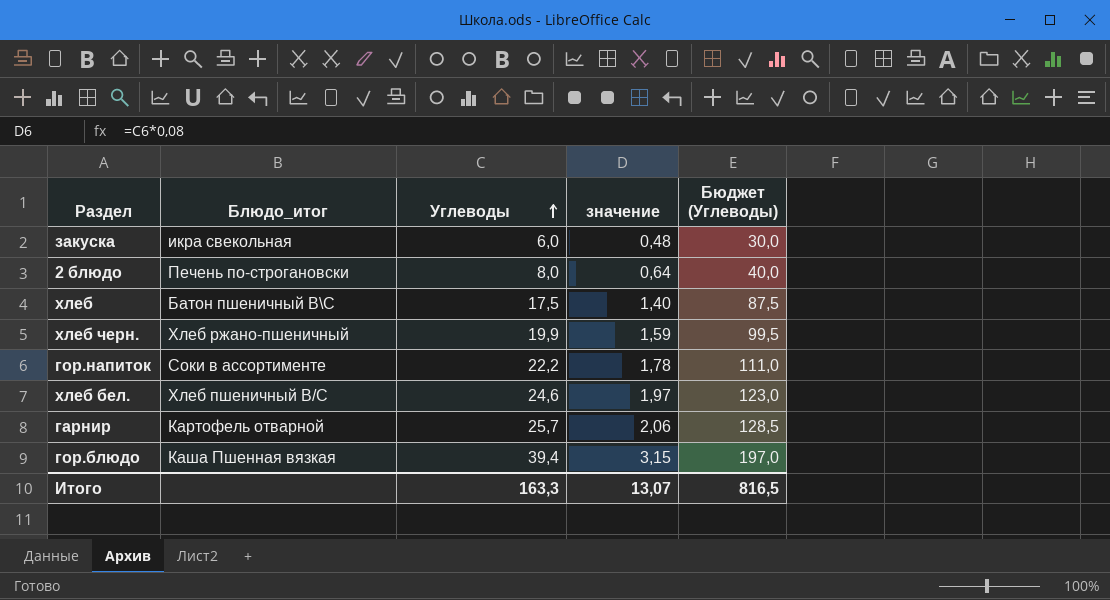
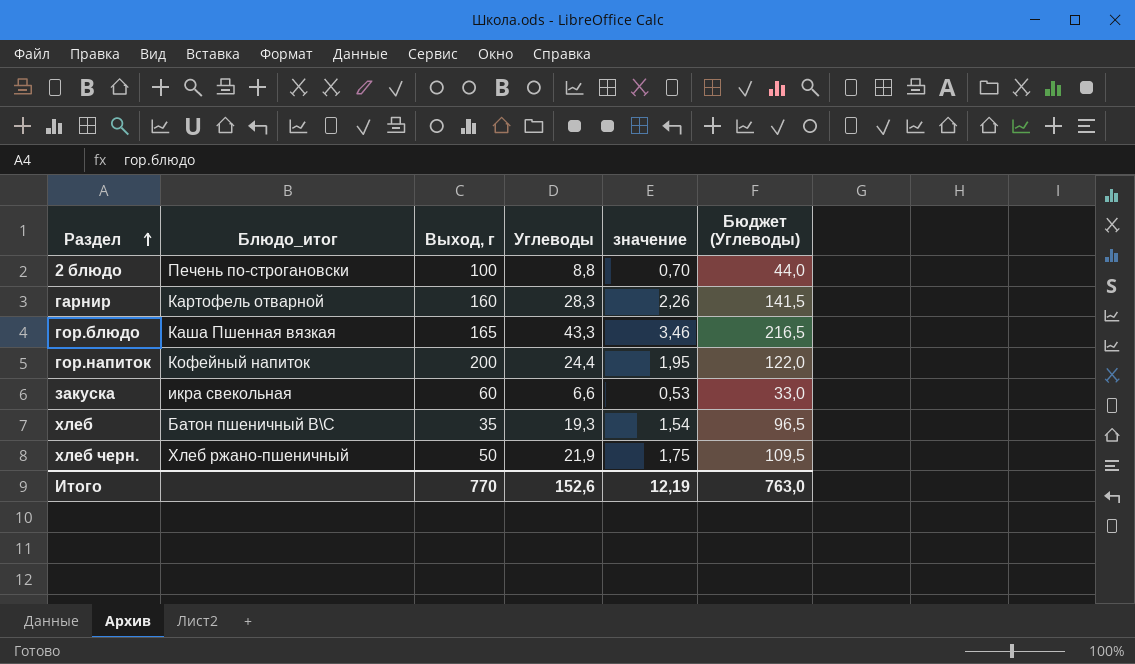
row order: Углеводы ascending -> Раздел ascending
column Выход, г | position: none -> 3
row хлеб бел.: Хлеб пшеничный В/С | 24,6 | 1,97 | 123,0 -> none
2 блюдо | Углеводы: 8,0 -> 8,8
2 блюдо | значение: 0,64 -> 0,70
2 блюдо | Бюджет (Углеводы): 40,0 -> 44,0
гарнир | Углеводы: 25,7 -> 28,3
гарнир | значение: 2,06 -> 2,26
гарнир | Бюджет (Углеводы): 128,5 -> 141,5
гор.блюдо | Углеводы: 39,4 -> 43,3
гор.блюдо | значение: 3,15 -> 3,46
гор.блюдо | Бюджет (Углеводы): 197,0 -> 216,5
гор.напиток | Блюдо_итог: Соки в ассортименте -> Кофейный напиток
гор.напиток | Углеводы: 22,2 -> 24,4
гор.напиток | значение: 1,78 -> 1,95
гор.напиток | Бюджет (Углеводы): 111,0 -> 122,0
закуска | Углеводы: 6,0 -> 6,6
закуска | значение: 0,48 -> 0,53
закуска | Бюджет (Углеводы): 30,0 -> 33,0
хлеб | Углеводы: 17,5 -> 19,3
хлеб | значение: 1,40 -> 1,54
хлеб | Бюджет (Углеводы): 87,5 -> 96,5
хлеб черн. | Углеводы: 19,9 -> 21,9
хлеб черн. | значение: 1,59 -> 1,75
хлеб черн. | Бюджет (Углеводы): 99,5 -> 109,5
Итого | Углеводы: 163,3 -> 152,6
Итого | значение: 13,07 -> 12,19
Итого | Бюджет (Углеводы): 816,5 -> 763,0

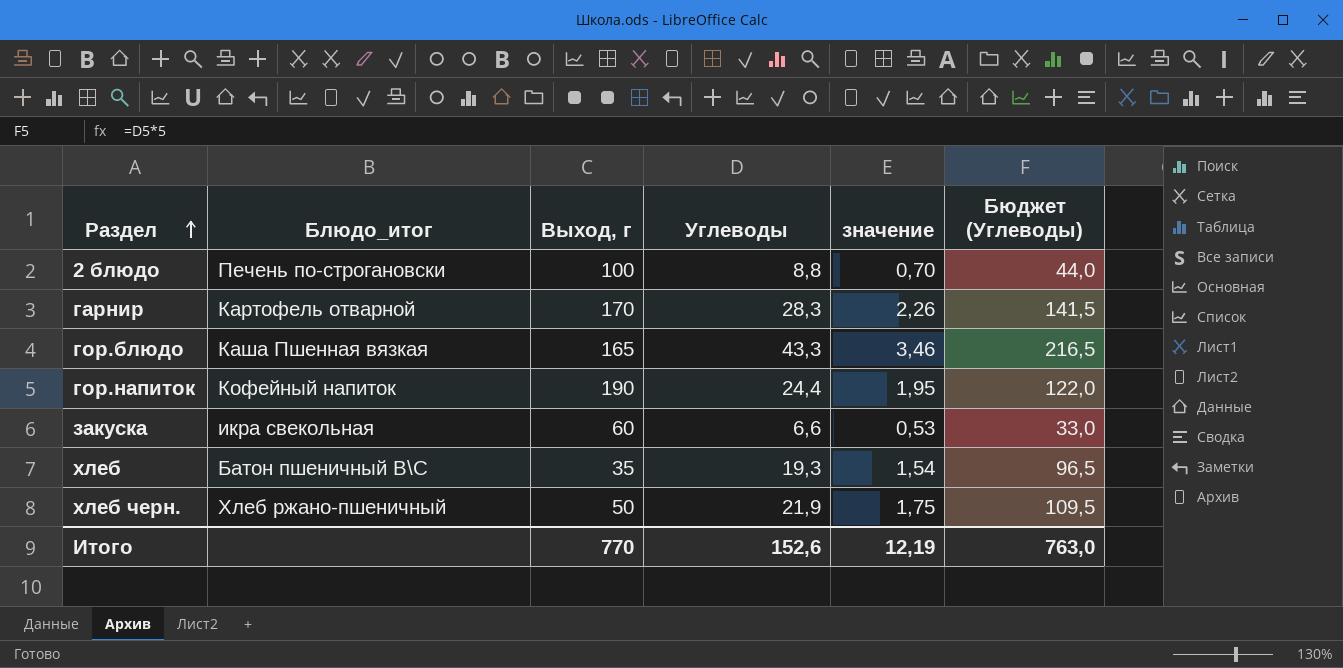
гарнир | Выход, г: 160 -> 170
гор.напиток | Выход, г: 200 -> 190

